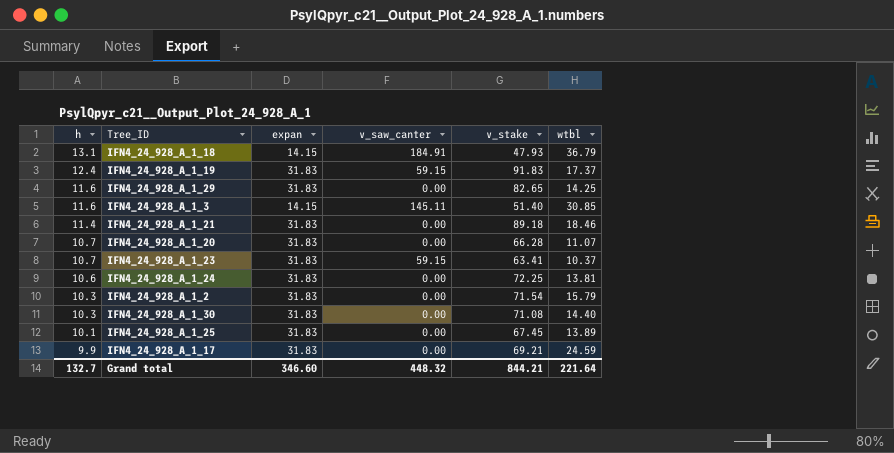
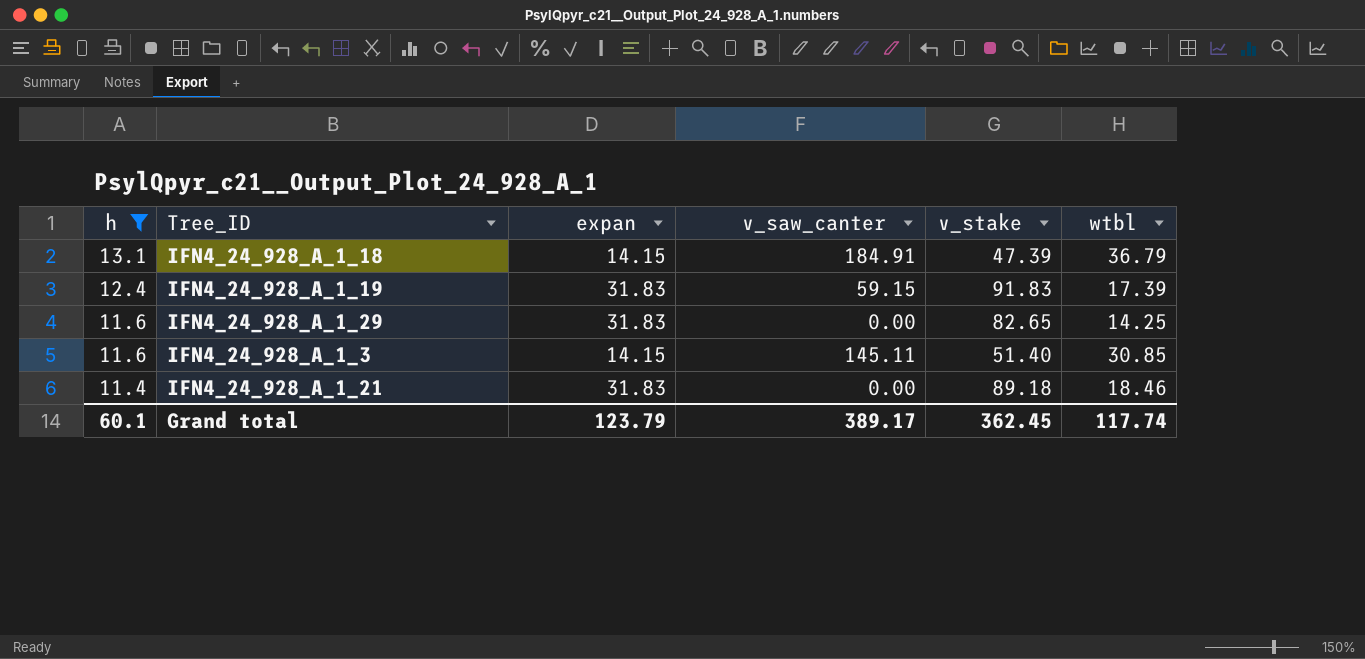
filter: none -> h >= 11.4
IFN4_24_928_A_1_18 | v_stake: 47.93 -> 47.39
IFN4_24_928_A_1_19 | wtbl: 17.37 -> 17.39
Grand total | h: 132.7 -> 60.1
Grand total | expan: 346.60 -> 123.79
Grand total | v_saw_canter: 448.32 -> 389.17
Grand total | v_stake: 844.21 -> 362.45
Grand total | wtbl: 221.64 -> 117.74

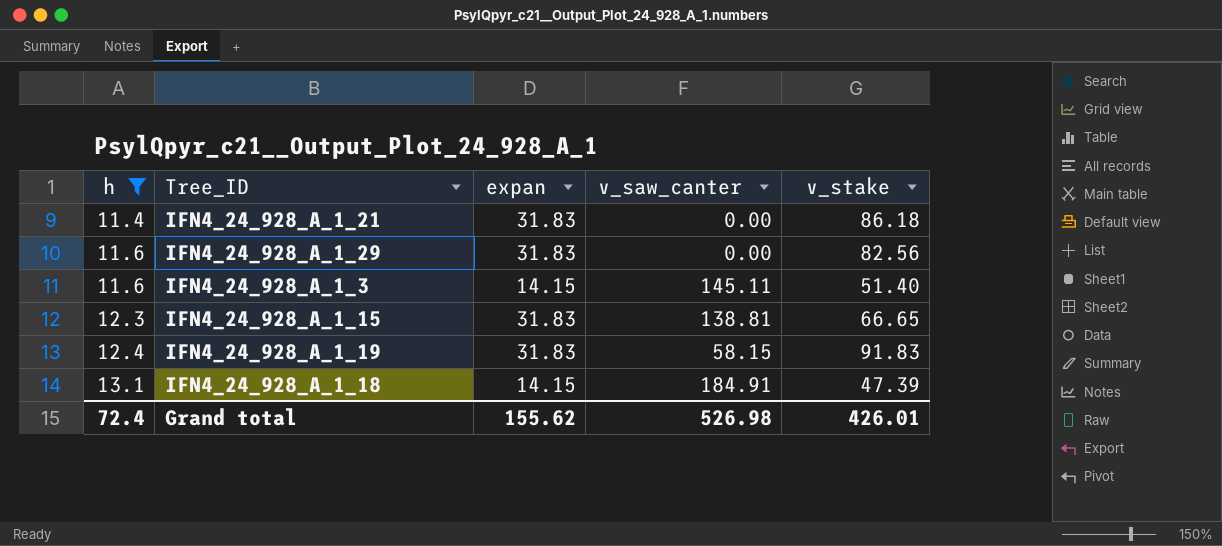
row order: h descending -> h ascending
column wtbl | position: 6 -> none
IFN4_24_928_A_1_21 | v_stake: 89.18 -> 86.18
IFN4_24_928_A_1_29 | v_stake: 82.65 -> 82.56
row IFN4_24_928_A_1_15: none -> 12.3 | 31.83 | 138.81 | 66.65
IFN4_24_928_A_1_19 | v_saw_canter: 59.15 -> 58.15
Grand total | h: 60.1 -> 72.4
Grand total | expan: 123.79 -> 155.62
Grand total | v_saw_canter: 389.17 -> 526.98
Grand total | v_stake: 362.45 -> 426.01

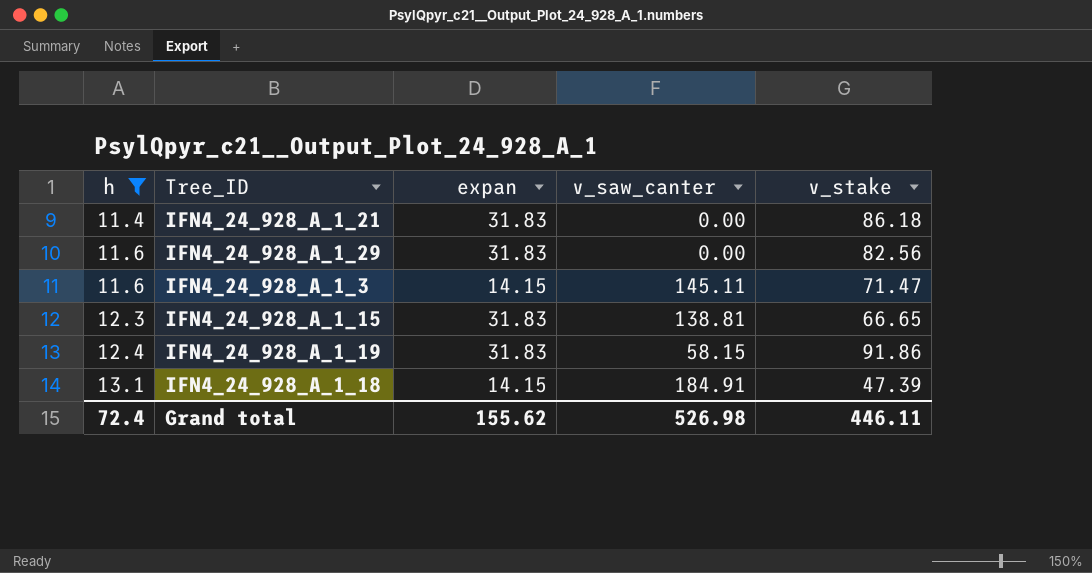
IFN4_24_928_A_1_3 | v_stake: 51.40 -> 71.47
IFN4_24_928_A_1_19 | v_stake: 91.83 -> 91.86
Grand total | v_stake: 426.01 -> 446.11

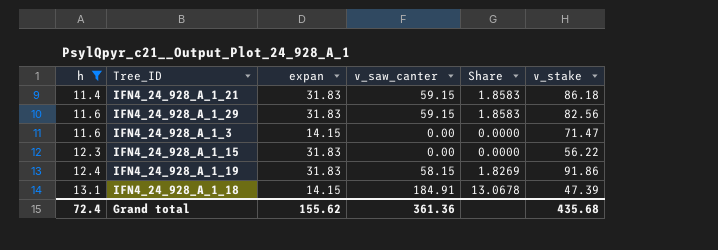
column Share | formula: none -> [v_saw_canter] / [expan]
IFN4_24_928_A_1_21 | v_saw_canter: 0.00 -> 59.15
IFN4_24_928_A_1_29 | v_saw_canter: 0.00 -> 59.15
IFN4_24_928_A_1_3 | v_saw_canter: 145.11 -> 0.00
IFN4_24_928_A_1_15 | v_saw_canter: 138.81 -> 0.00
IFN4_24_928_A_1_15 | v_stake: 66.65 -> 56.22
Grand total | v_saw_canter: 526.98 -> 361.36
Grand total | v_stake: 446.11 -> 435.68

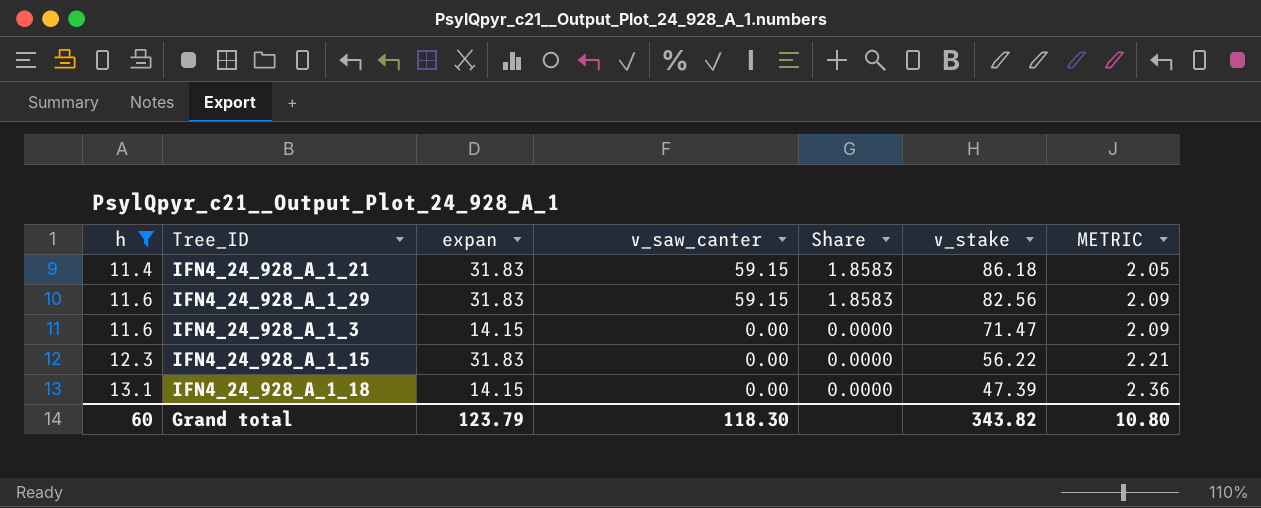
column METRIC | formula: none -> [h] * 0.18
row IFN4_24_928_A_1_19: 12.4 | 31.83 | 58.15 | 1.8269 | 91.86 -> none
IFN4_24_928_A_1_18 | v_saw_canter: 184.91 -> 0.00
IFN4_24_928_A_1_18 | Share: 13.0678 -> 0.0000
Grand total | h: 72.4 -> 60
Grand total | expan: 155.62 -> 123.79
Grand total | v_saw_canter: 361.36 -> 118.30
Grand total | v_stake: 435.68 -> 343.82

